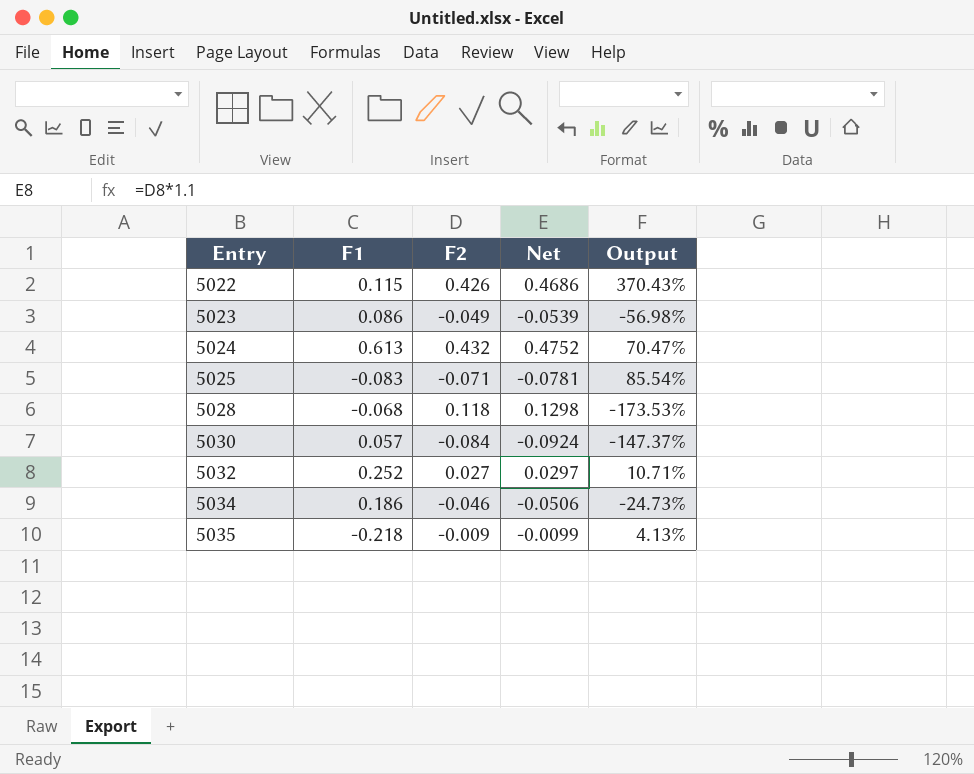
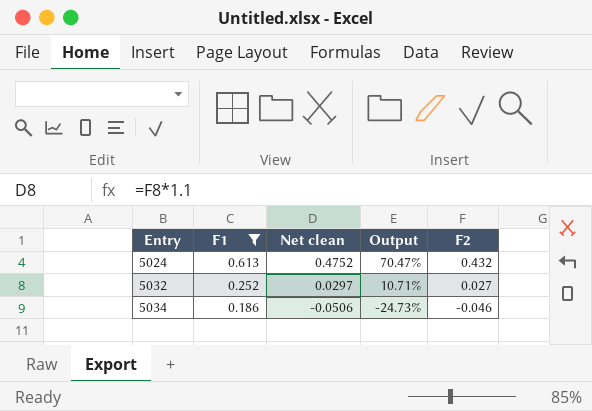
filter: none -> F1 >= 0.186
column name: Net -> Net clean
column F2 | position: 3 -> 5

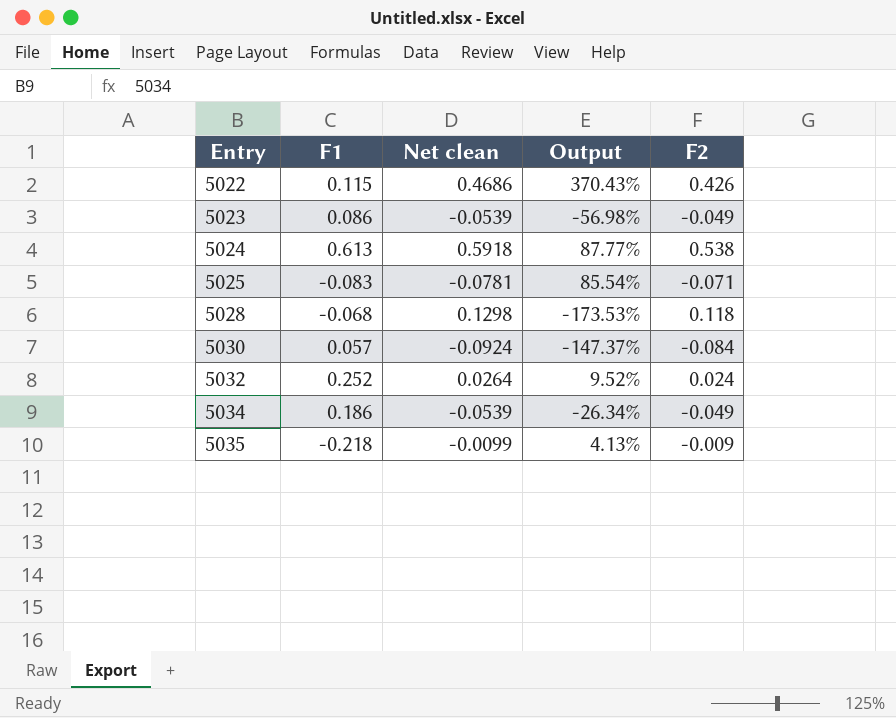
filter: F1 >= 0.186 -> none
5024 | Net clean: 0.4752 -> 0.5918
5024 | Output: 70.47% -> 87.77%
5024 | F2: 0.432 -> 0.538
5032 | Net clean: 0.0297 -> 0.0264
5032 | Output: 10.71% -> 9.52%
5032 | F2: 0.027 -> 0.024
5034 | Net clean: -0.0506 -> -0.0539
5034 | Output: -24.73% -> -26.34%
5034 | F2: -0.046 -> -0.049

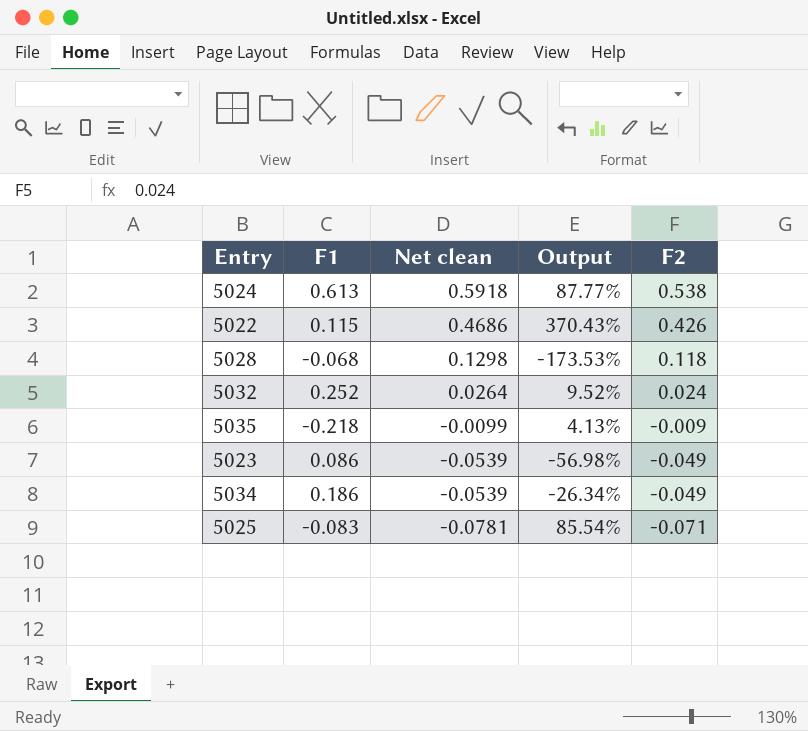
row order: Entry ascending -> Net clean descending
row 5030: 0.057 | -0.0924 | -147.37% | -0.084 -> none

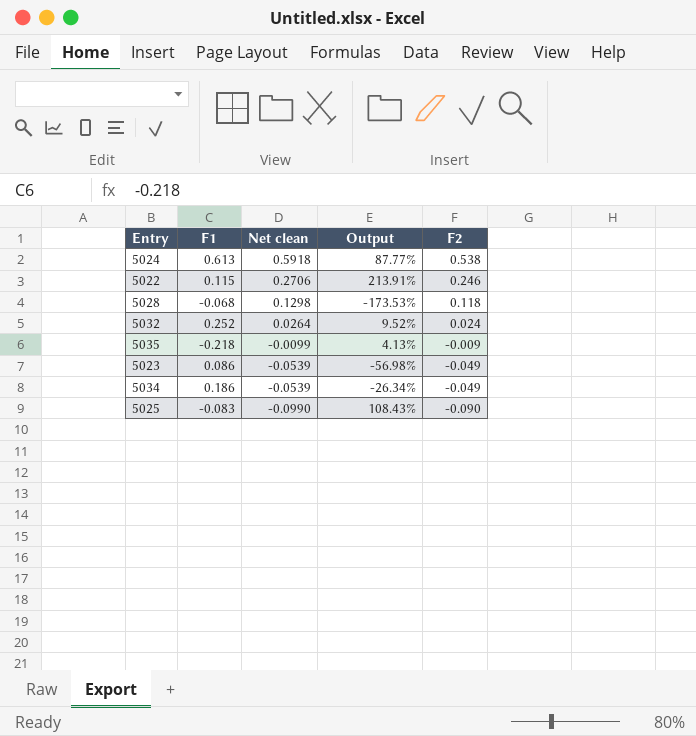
5022 | Net clean: 0.4686 -> 0.2706
5022 | Output: 370.43% -> 213.91%
5022 | F2: 0.426 -> 0.246
5025 | Net clean: -0.0781 -> -0.0990
5025 | Output: 85.54% -> 108.43%
5025 | F2: -0.071 -> -0.090

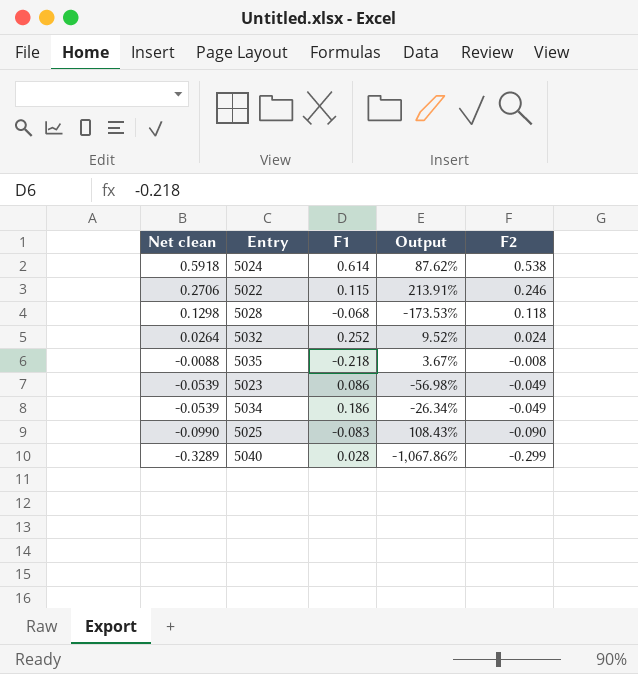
column Net clean | position: 3 -> 1
5024 | F1: 0.613 -> 0.614
5024 | Output: 87.77% -> 87.62%
5035 | Net clean: -0.0099 -> -0.0088
5035 | Output: 4.13% -> 3.67%
5035 | F2: -0.009 -> -0.008
row 5040: none -> -0.3289 | 0.028 | -1,067.86% | -0.299

